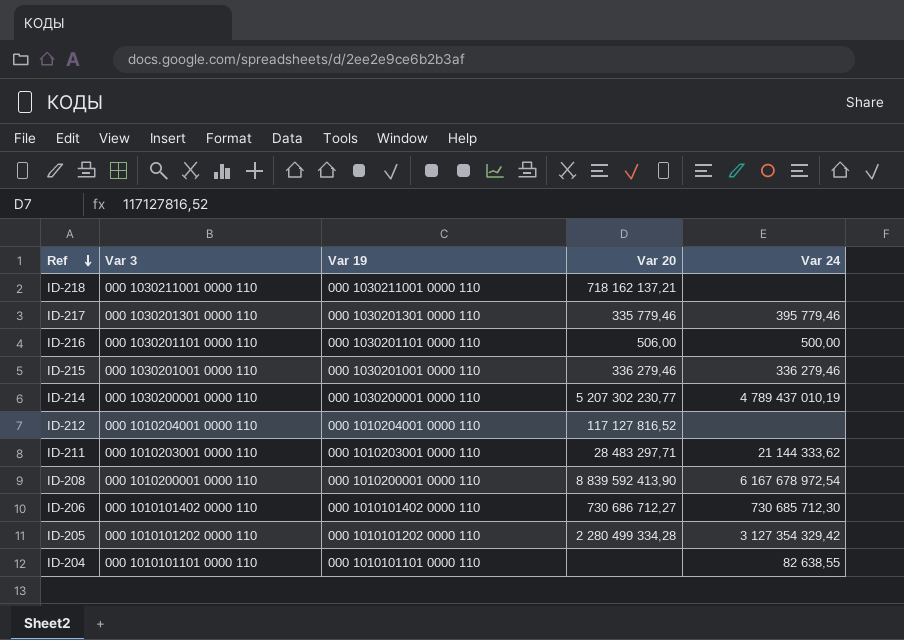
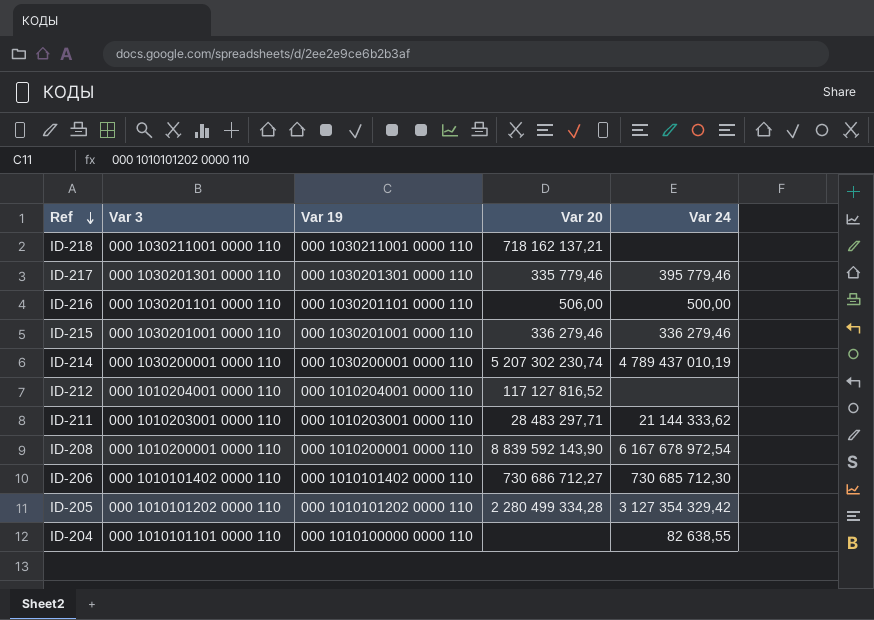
ID-214 | Var 20: 5 207 302 230,77 -> 5 207 302 230,74
ID-208 | Var 20: 8 839 592 413,90 -> 8 839 592 143,90
ID-204 | Var 19: 000 1010101101 0000 110 -> 000 1010100000 0000 110

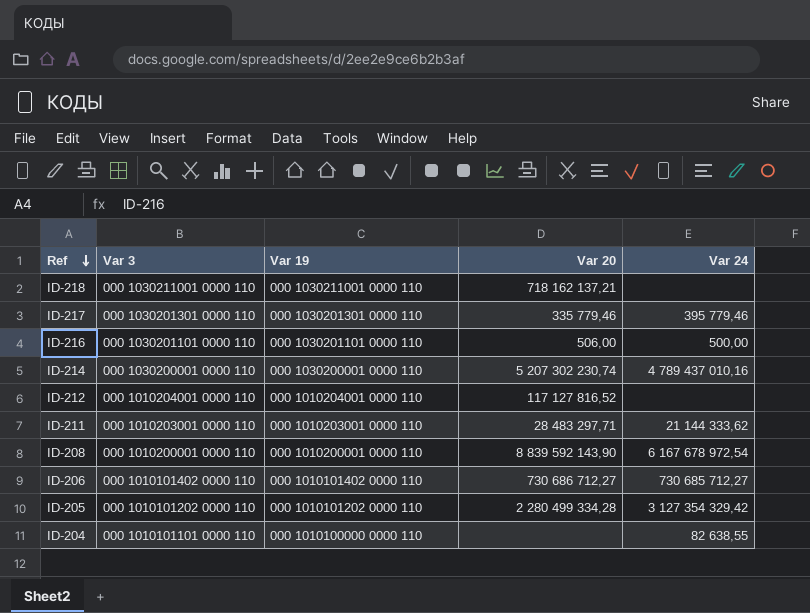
row ID-215: 000 1030201001 0000 110 | 000 1030201001 0000 110 | 336 279,46 | 336 279,46 -> none
ID-214 | Var 24: 4 789 437 010,19 -> 4 789 437 010,16
ID-206 | Var 24: 730 685 712,30 -> 730 685 712,27

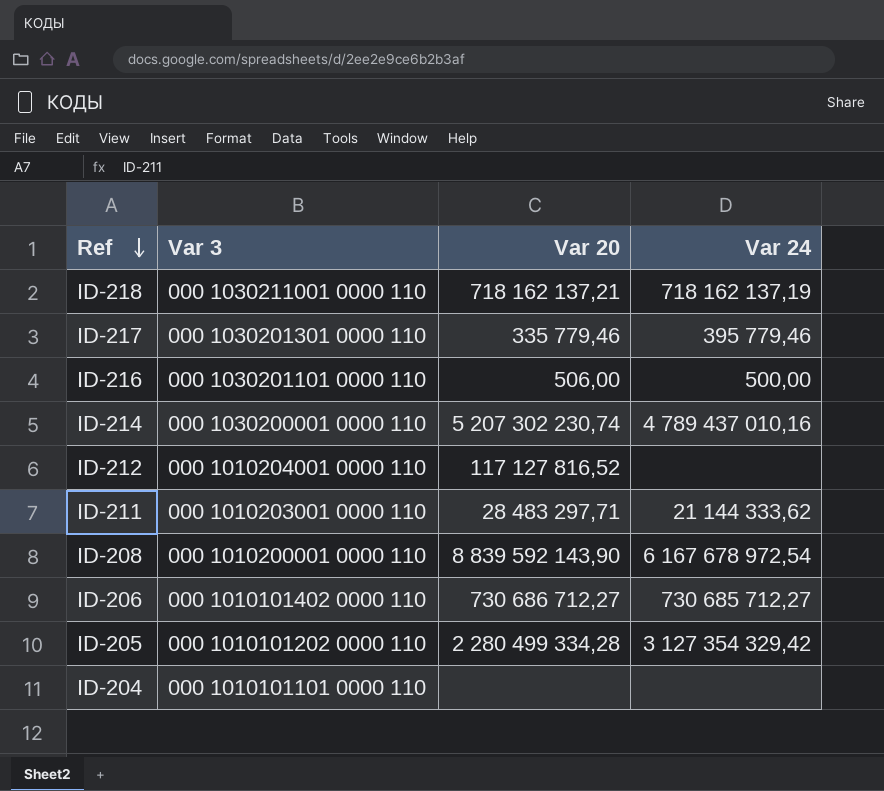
column Var 19 | position: 3 -> none
ID-218 | Var 24: none -> 718 162 137,19
ID-204 | Var 24: 82 638,55 -> none

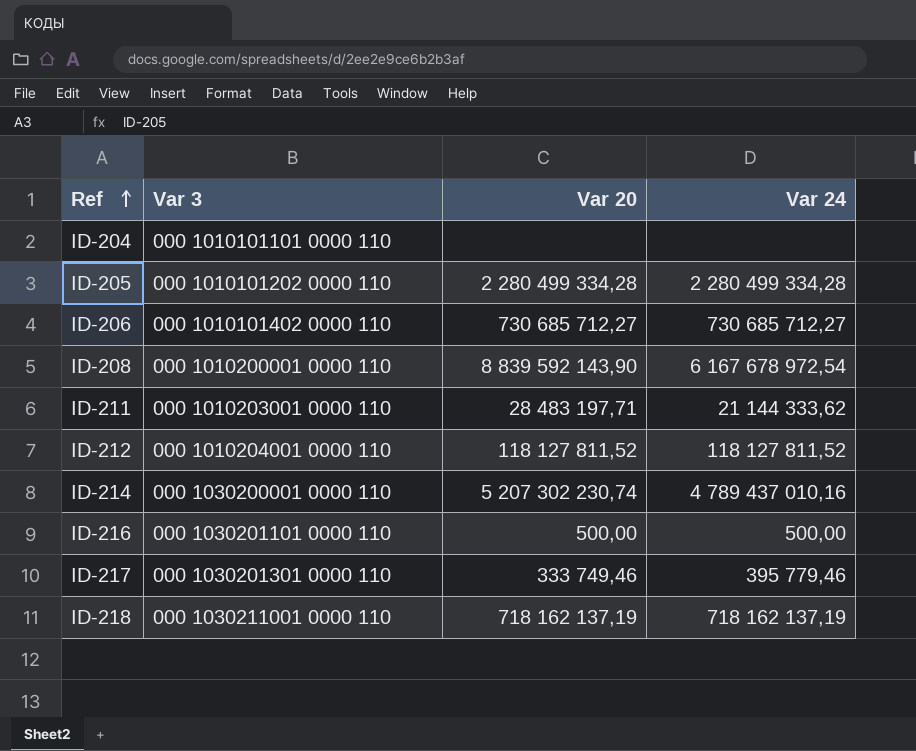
row order: Ref descending -> Ref ascending
ID-205 | Var 24: 3 127 354 329,42 -> 2 280 499 334,28
ID-206 | Var 20: 730 686 712,27 -> 730 685 712,27
ID-211 | Var 20: 28 483 297,71 -> 28 483 197,71
ID-212 | Var 20: 117 127 816,52 -> 118 127 811,52
ID-212 | Var 24: none -> 118 127 811,52
ID-216 | Var 20: 506,00 -> 500,00
ID-217 | Var 20: 335 779,46 -> 333 749,46
ID-218 | Var 20: 718 162 137,21 -> 718 162 137,19

